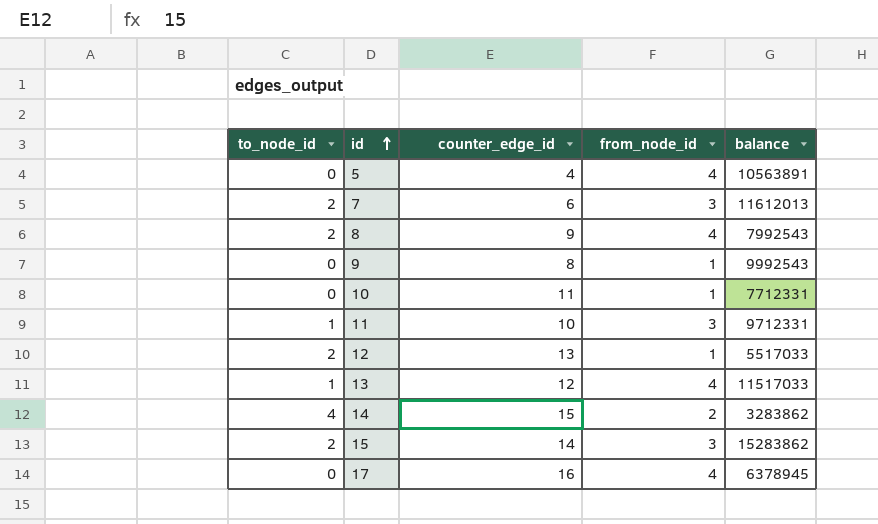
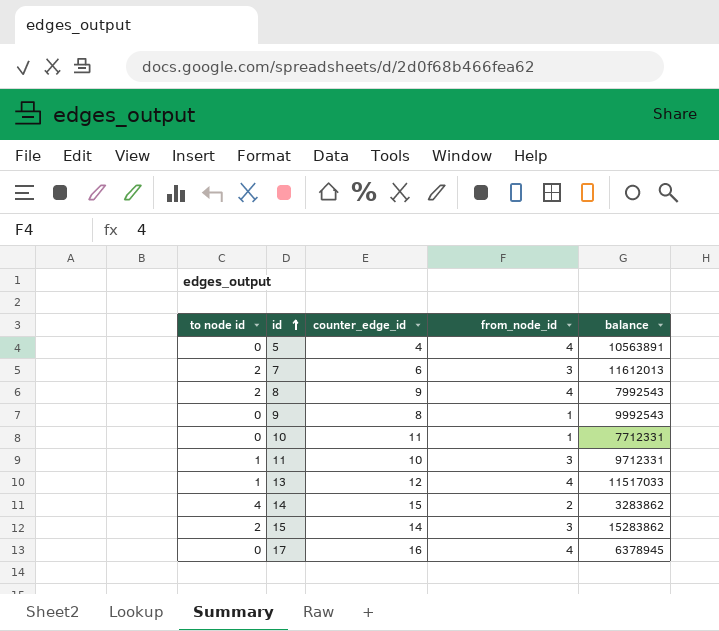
column name: to_node_id -> to node id
row 12: 2 | 13 | 1 | 5517033 -> none

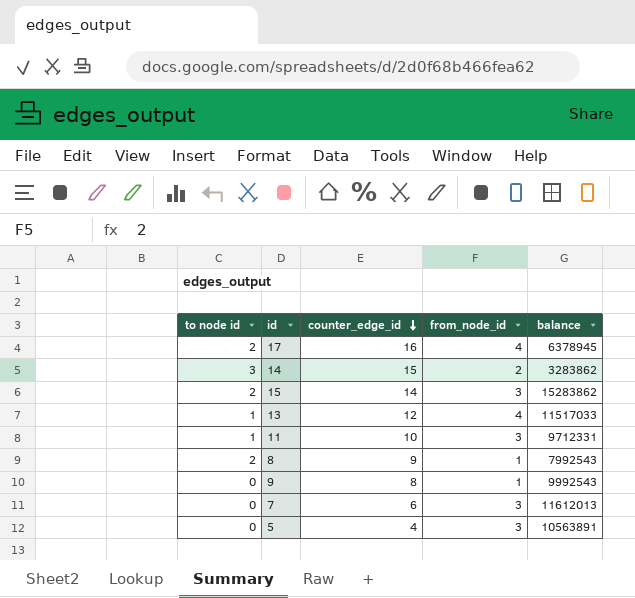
row order: id ascending -> counter_edge_id descending
row 10: 0 | 11 | 1 | 7712331 -> none
17 | to node id: 0 -> 2
14 | to node id: 4 -> 3
8 | from_node_id: 4 -> 1
7 | to node id: 2 -> 0
5 | from_node_id: 4 -> 3

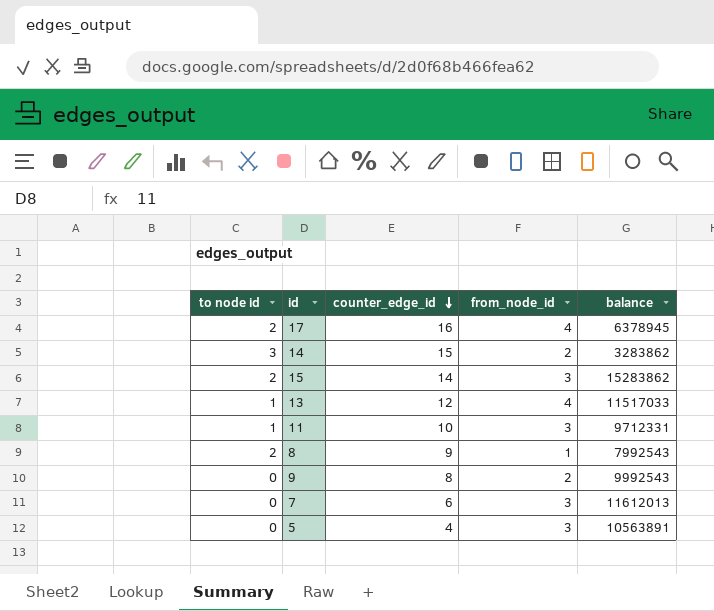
9 | from_node_id: 1 -> 2

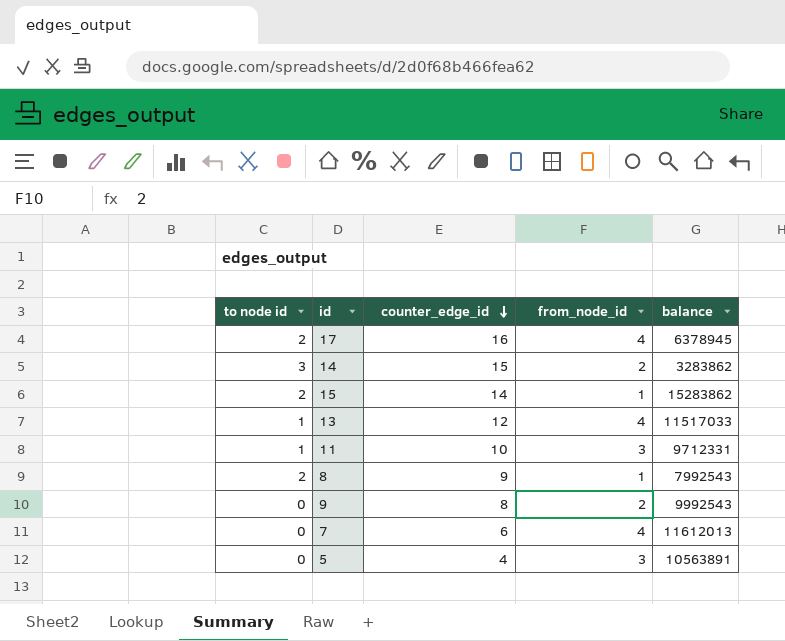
15 | from_node_id: 3 -> 1
7 | from_node_id: 3 -> 4

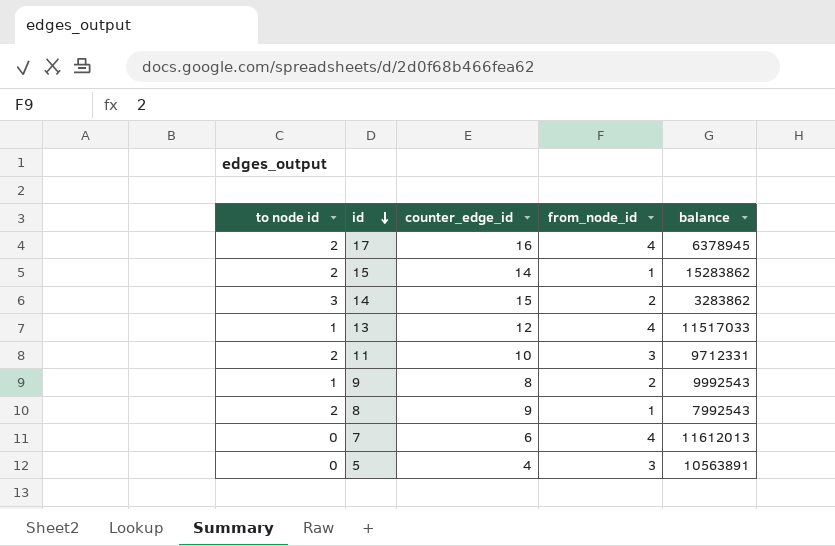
row order: counter_edge_id descending -> id descending
11 | to node id: 1 -> 2
9 | to node id: 0 -> 1

